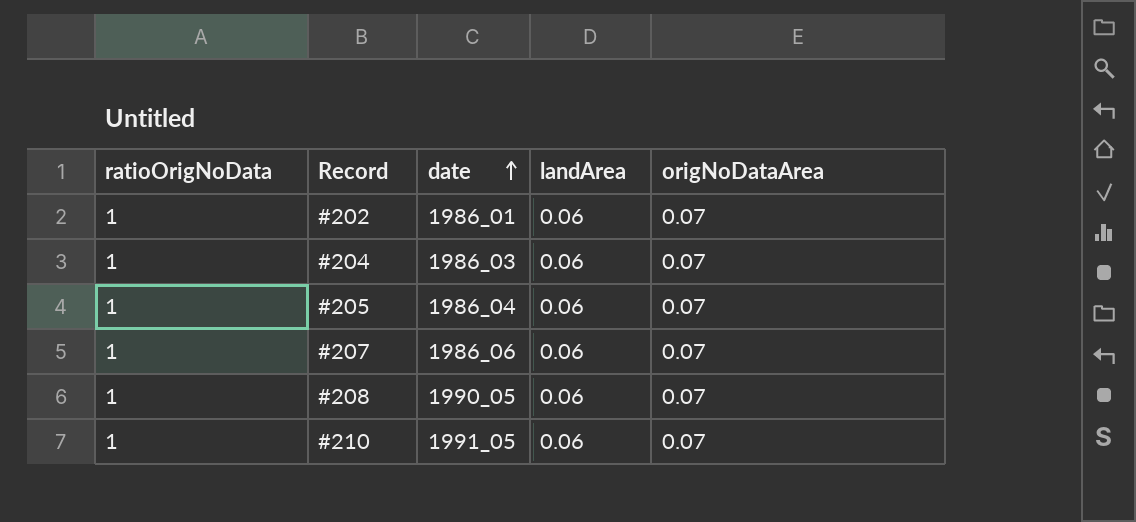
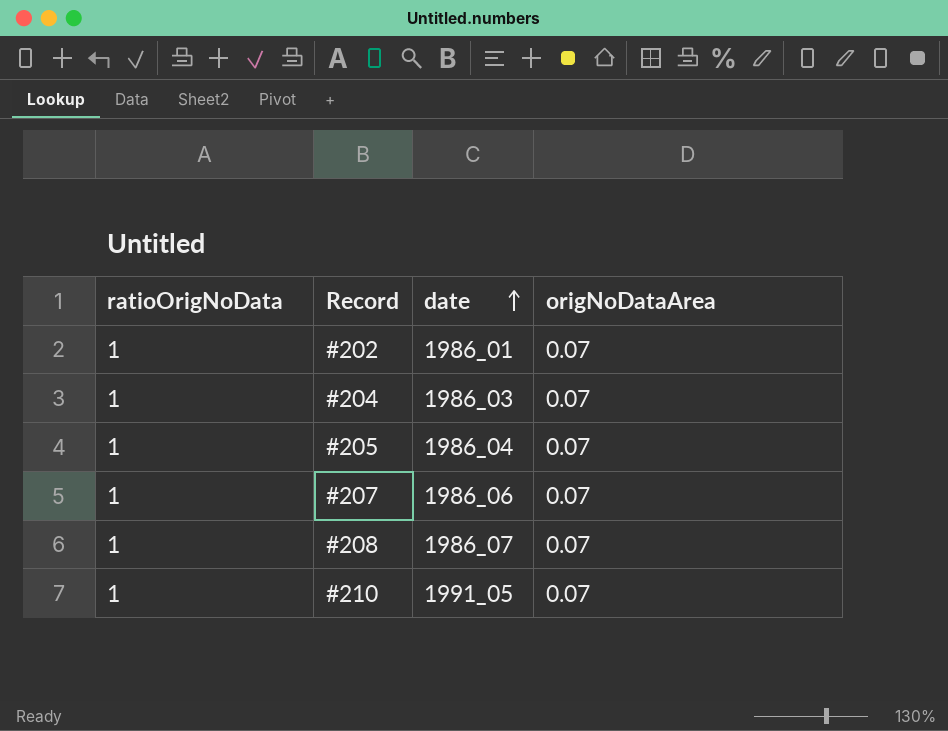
column landArea | position: 4 -> none
#208 | date: 1990_05 -> 1986_07

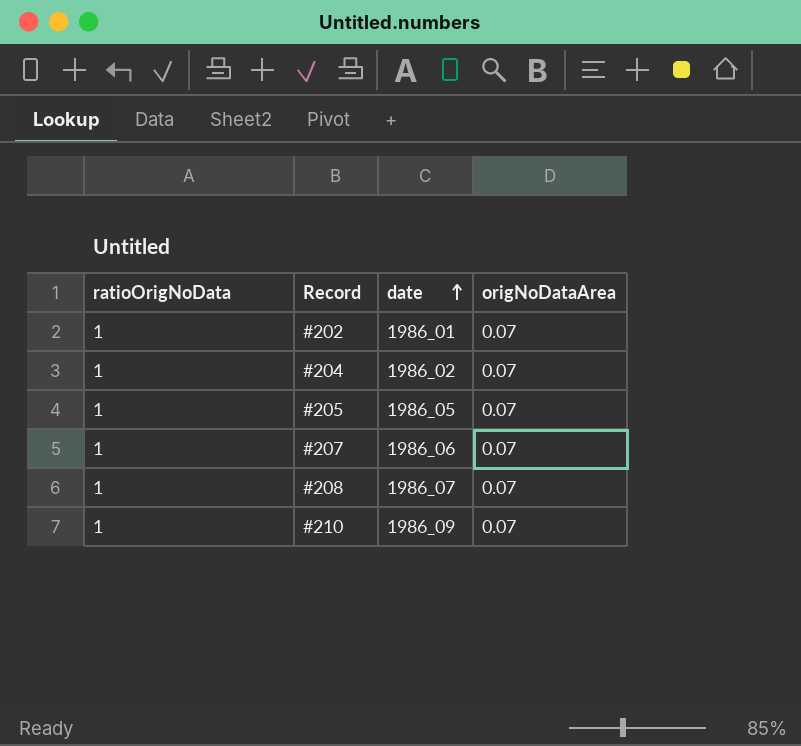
#204 | date: 1986_03 -> 1986_02
#205 | date: 1986_04 -> 1986_05
#210 | date: 1991_05 -> 1986_09

